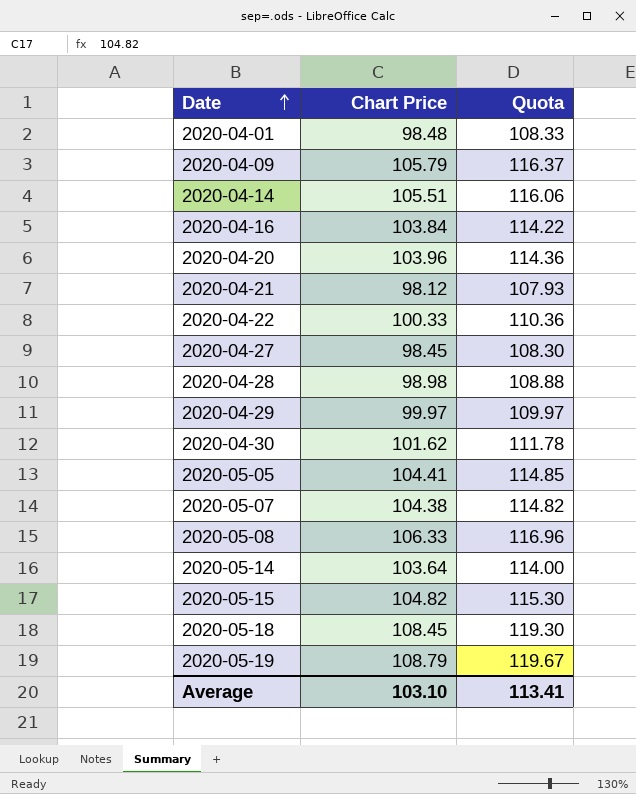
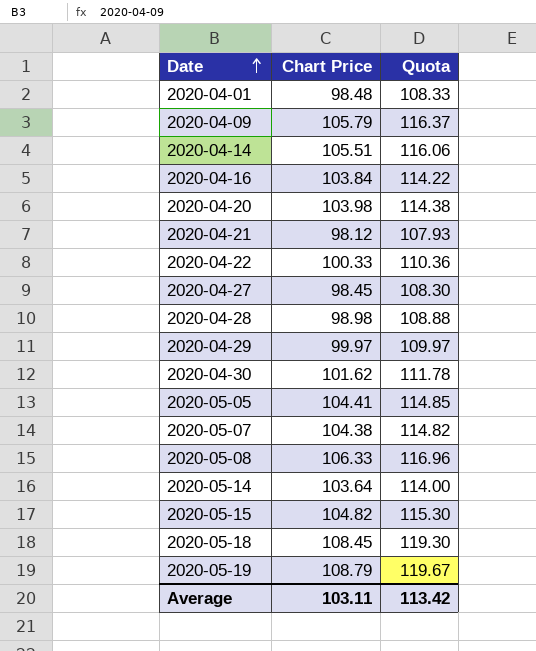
2020-04-20 | Chart Price: 103.96 -> 103.98
2020-04-20 | Quota: 114.36 -> 114.38
Average | Chart Price: 103.10 -> 103.11
Average | Quota: 113.41 -> 113.42

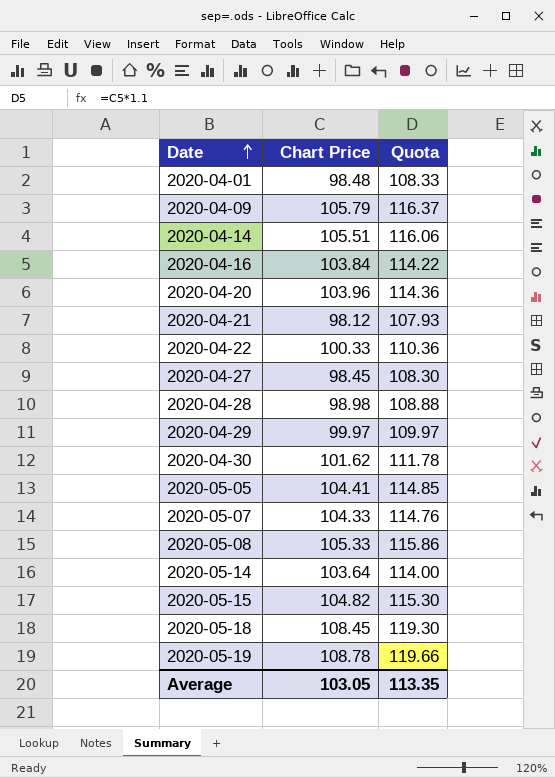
2020-04-20 | Chart Price: 103.98 -> 103.96
2020-04-20 | Quota: 114.38 -> 114.36
2020-05-07 | Chart Price: 104.38 -> 104.33
2020-05-07 | Quota: 114.82 -> 114.76
2020-05-08 | Chart Price: 106.33 -> 105.33
2020-05-08 | Quota: 116.96 -> 115.86
2020-05-19 | Chart Price: 108.79 -> 108.78
2020-05-19 | Quota: 119.67 -> 119.66
Average | Chart Price: 103.11 -> 103.05
Average | Quota: 113.42 -> 113.35

